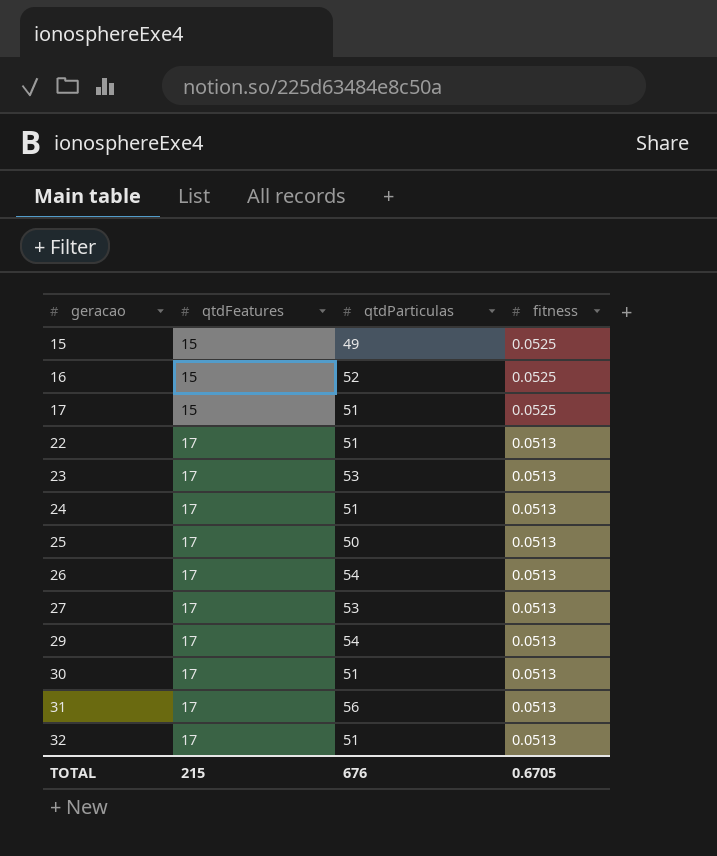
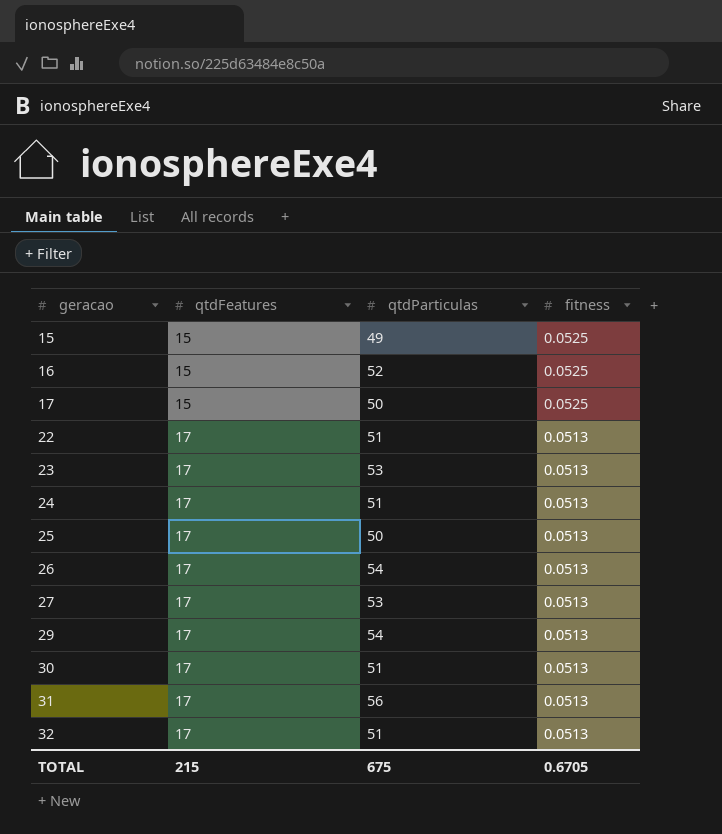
17 | qtdParticulas: 51 -> 50
TOTAL | qtdParticulas: 676 -> 675

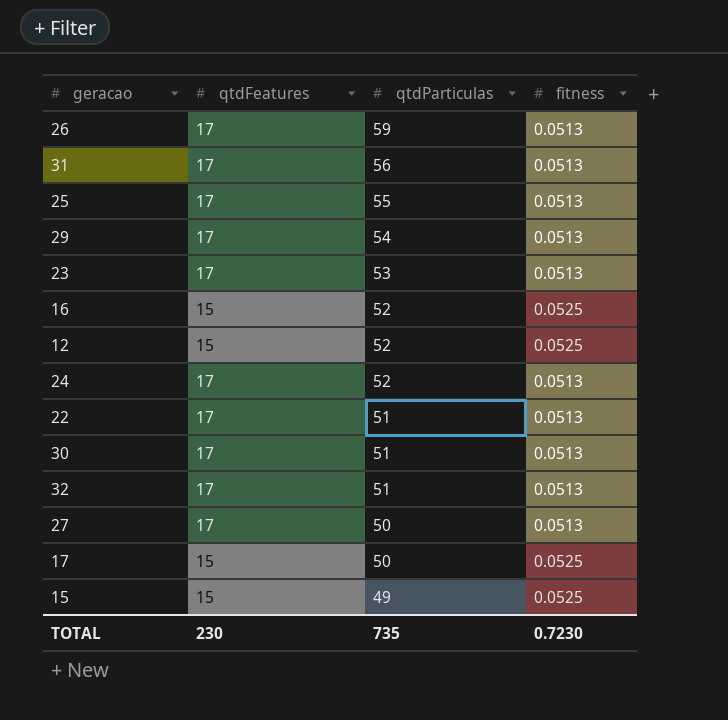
row order: geracao ascending -> qtdParticulas descending
26 | qtdParticulas: 54 -> 59
25 | qtdParticulas: 50 -> 55
row 12: none -> 15 | 52 | 0.0525
24 | qtdParticulas: 51 -> 52
27 | qtdParticulas: 53 -> 50
TOTAL | qtdFeatures: 215 -> 230
TOTAL | qtdParticulas: 675 -> 735
TOTAL | fitness: 0.6705 -> 0.7230

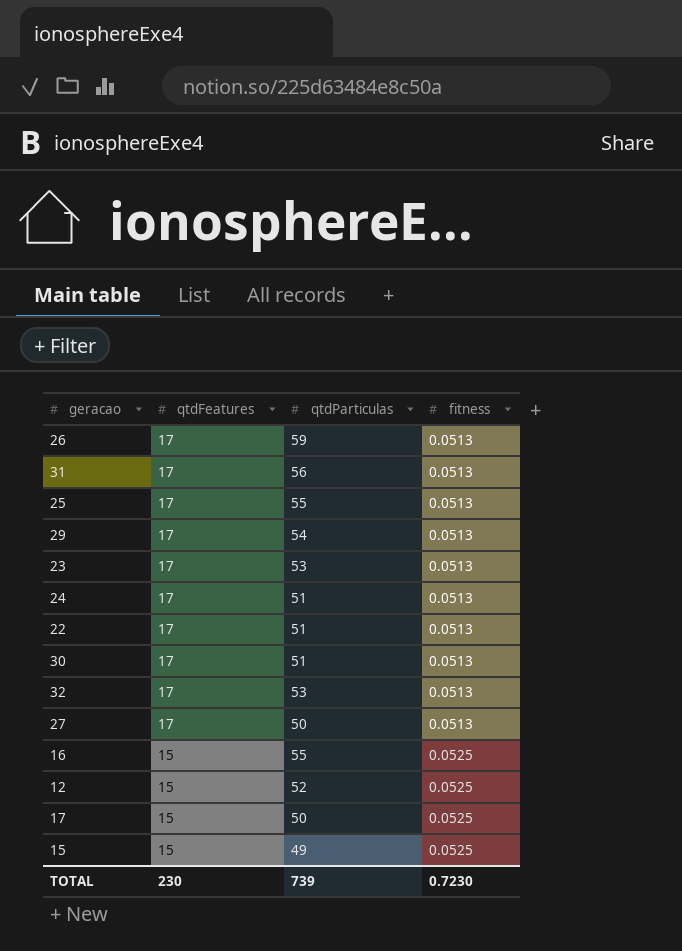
row order: qtdParticulas descending -> qtdFeatures descending
24 | qtdParticulas: 52 -> 51
32 | qtdParticulas: 51 -> 53
16 | qtdParticulas: 52 -> 55
TOTAL | qtdParticulas: 735 -> 739

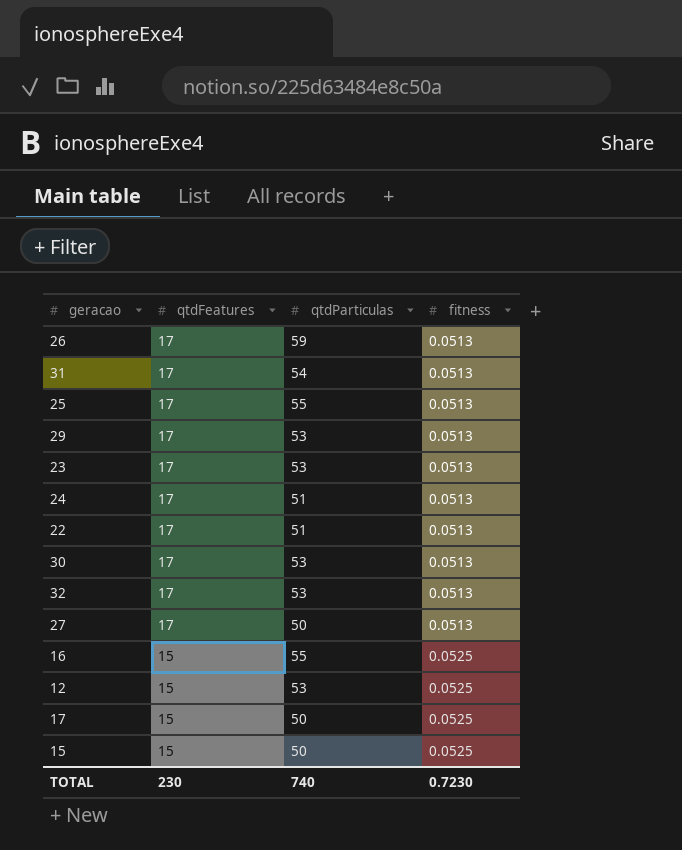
31 | qtdParticulas: 56 -> 54
29 | qtdParticulas: 54 -> 53
30 | qtdParticulas: 51 -> 53
12 | qtdParticulas: 52 -> 53
15 | qtdParticulas: 49 -> 50
TOTAL | qtdParticulas: 739 -> 740

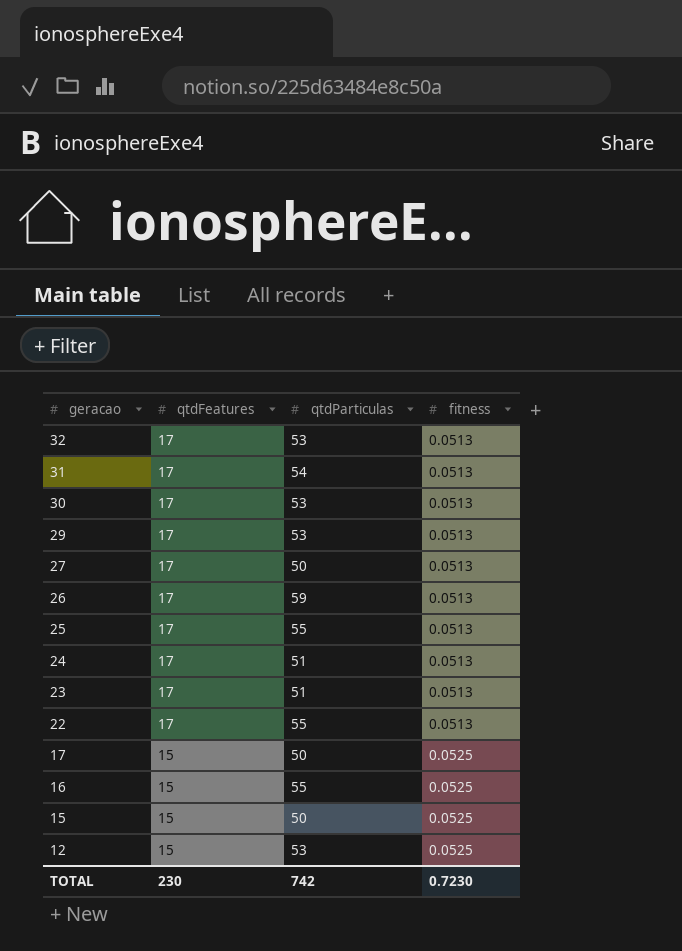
row order: qtdFeatures descending -> geracao descending
23 | qtdParticulas: 53 -> 51
22 | qtdParticulas: 51 -> 55
TOTAL | qtdParticulas: 740 -> 742

